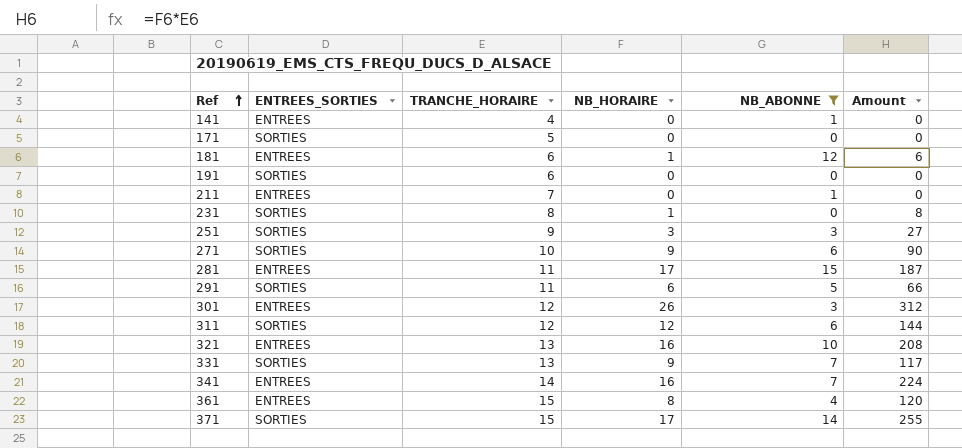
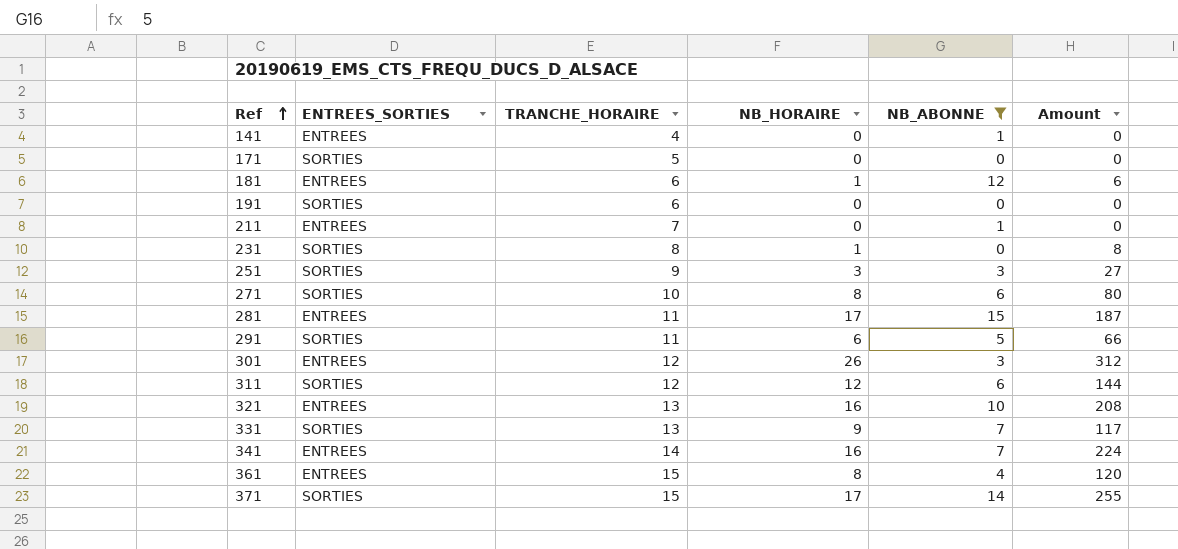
271 | NB_HORAIRE: 9 -> 8
271 | Amount: 90 -> 80

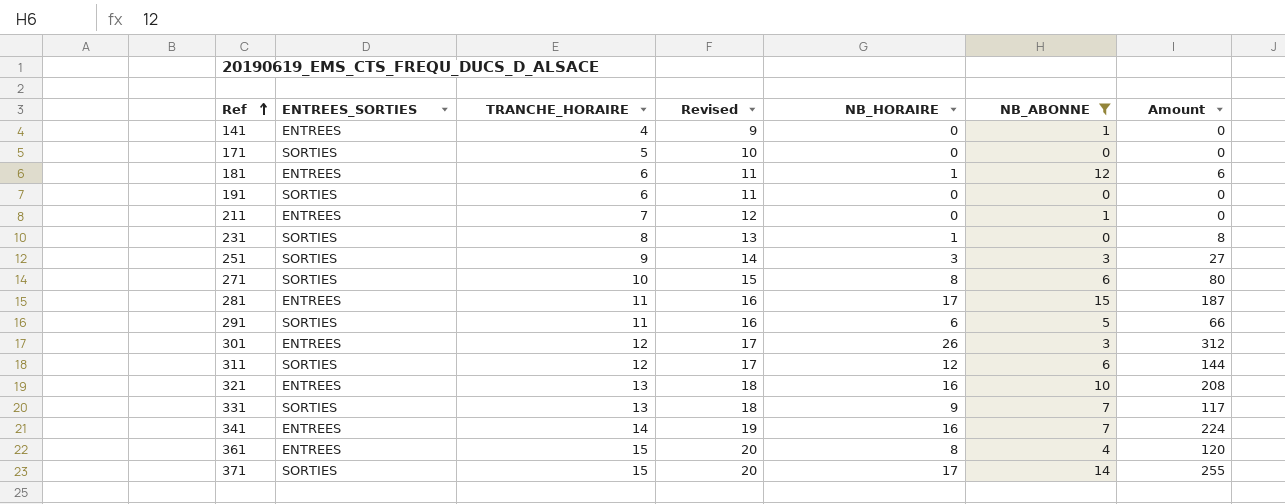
column Revised | formula: none -> [TRANCHE_HORAIRE] + 5

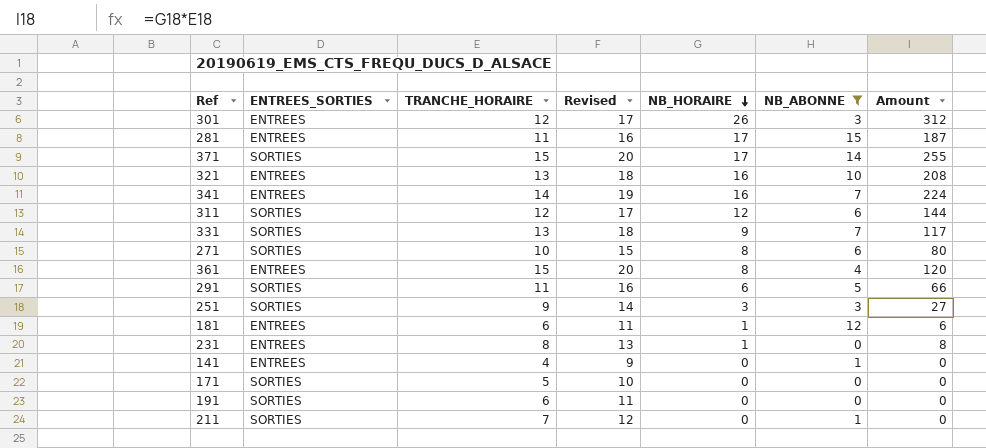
row order: Ref ascending -> NB_HORAIRE descending
231 | ENTREES_SORTIES: SORTIES -> ENTREES
211 | ENTREES_SORTIES: ENTREES -> SORTIES

